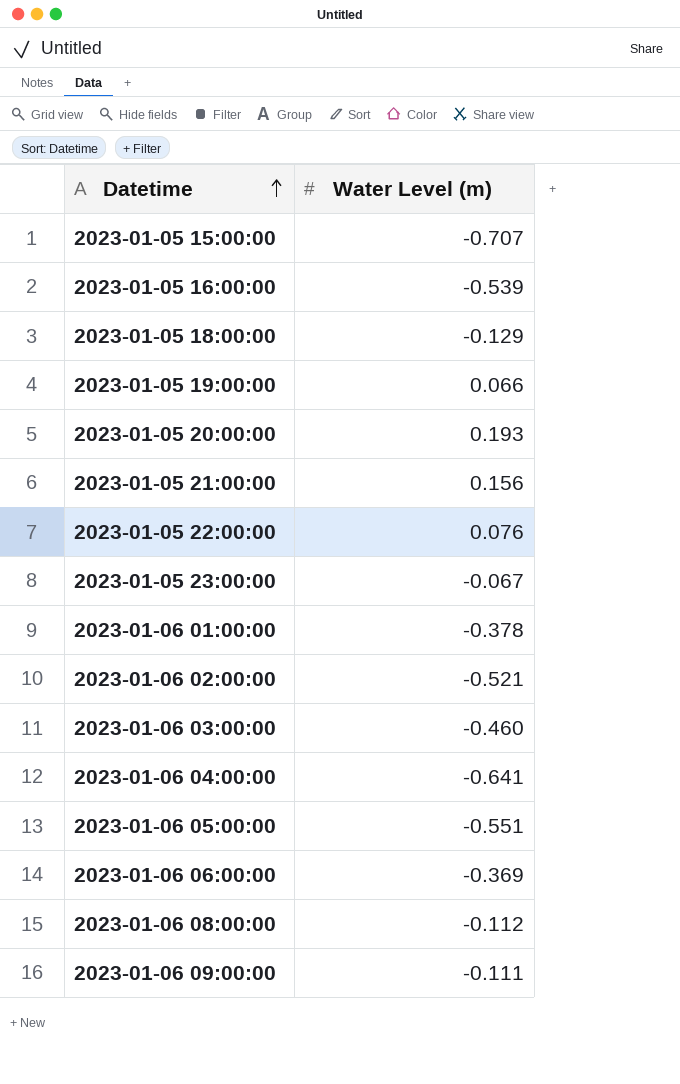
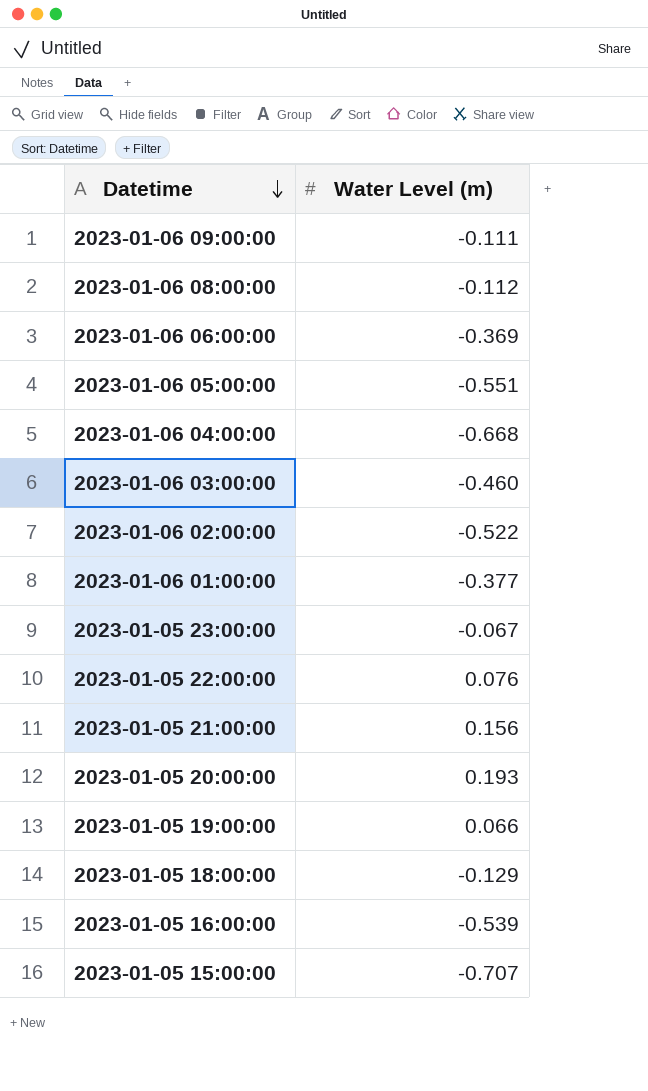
row order: Datetime ascending -> Datetime descending
2023-01-06 04:00:00 | Water Level (m): -0.641 -> -0.668
2023-01-06 02:00:00 | Water Level (m): -0.521 -> -0.522
2023-01-06 01:00:00 | Water Level (m): -0.378 -> -0.377

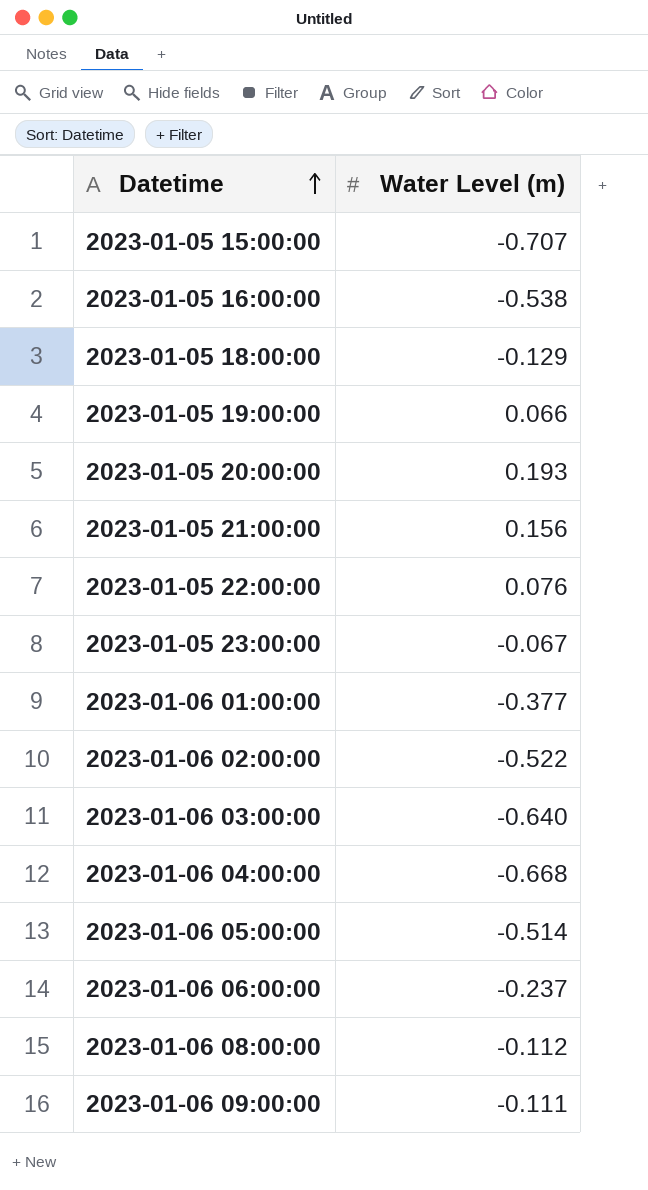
row order: Datetime descending -> Datetime ascending
2023-01-05 16:00:00 | Water Level (m): -0.539 -> -0.538
2023-01-06 03:00:00 | Water Level (m): -0.460 -> -0.640
2023-01-06 05:00:00 | Water Level (m): -0.551 -> -0.514
2023-01-06 06:00:00 | Water Level (m): -0.369 -> -0.237

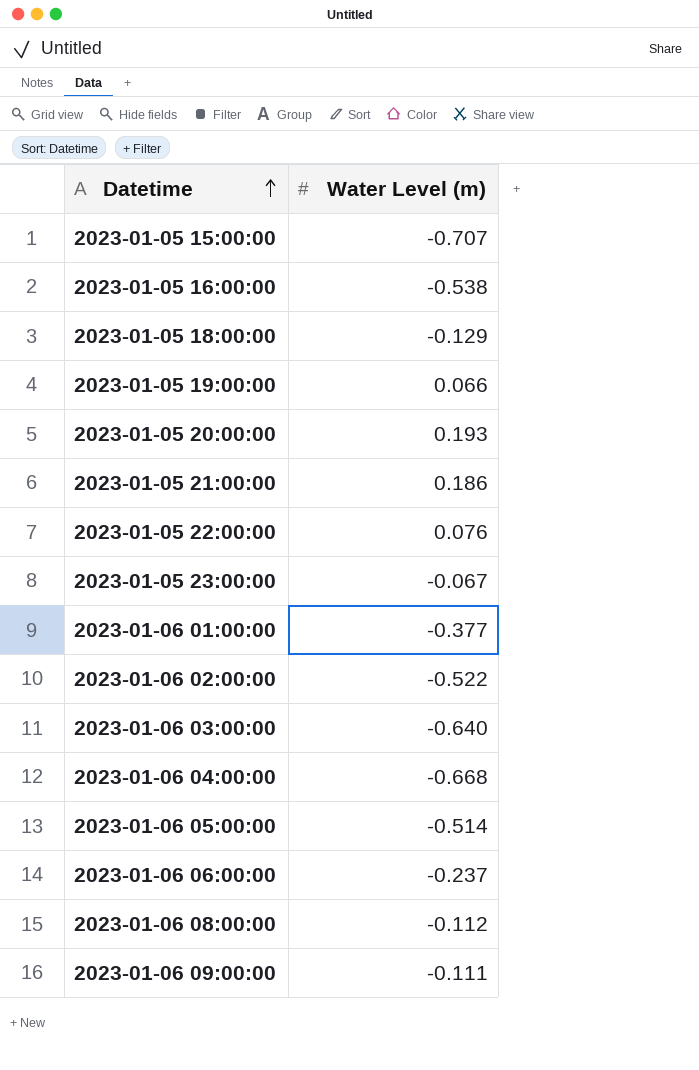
2023-01-05 21:00:00 | Water Level (m): 0.156 -> 0.186

